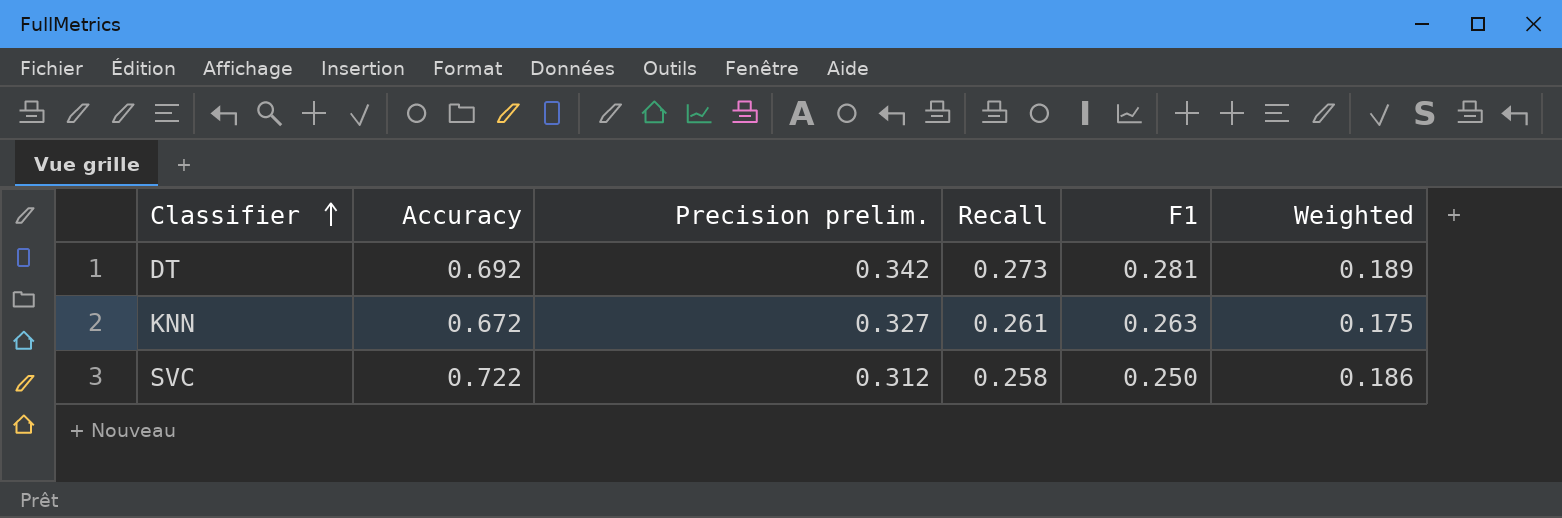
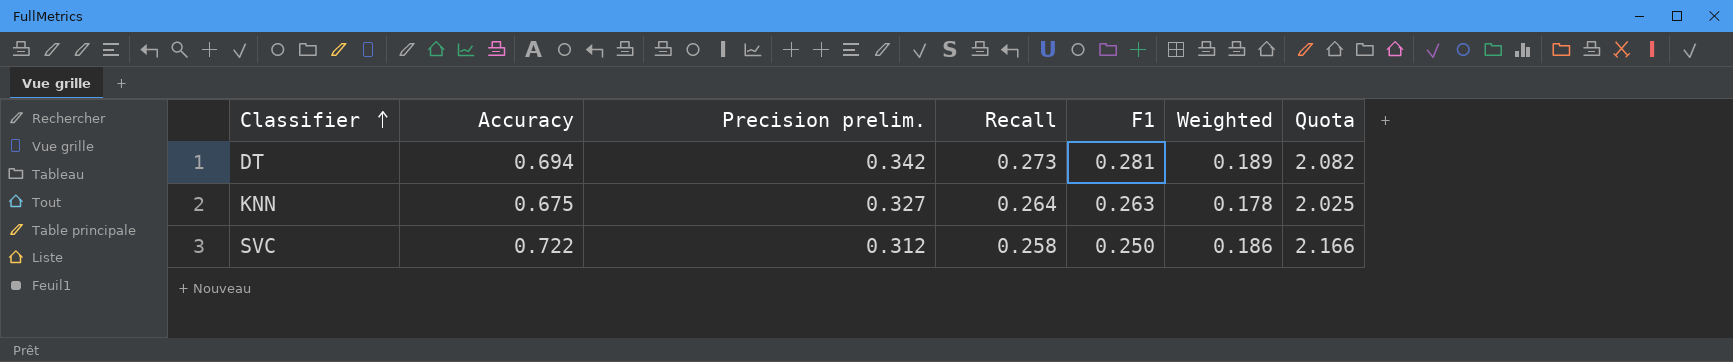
column Quota | formula: none -> [Accuracy] * 3
DT | Accuracy: 0.692 -> 0.694
KNN | Accuracy: 0.672 -> 0.675
KNN | Recall: 0.261 -> 0.264
KNN | Weighted: 0.175 -> 0.178

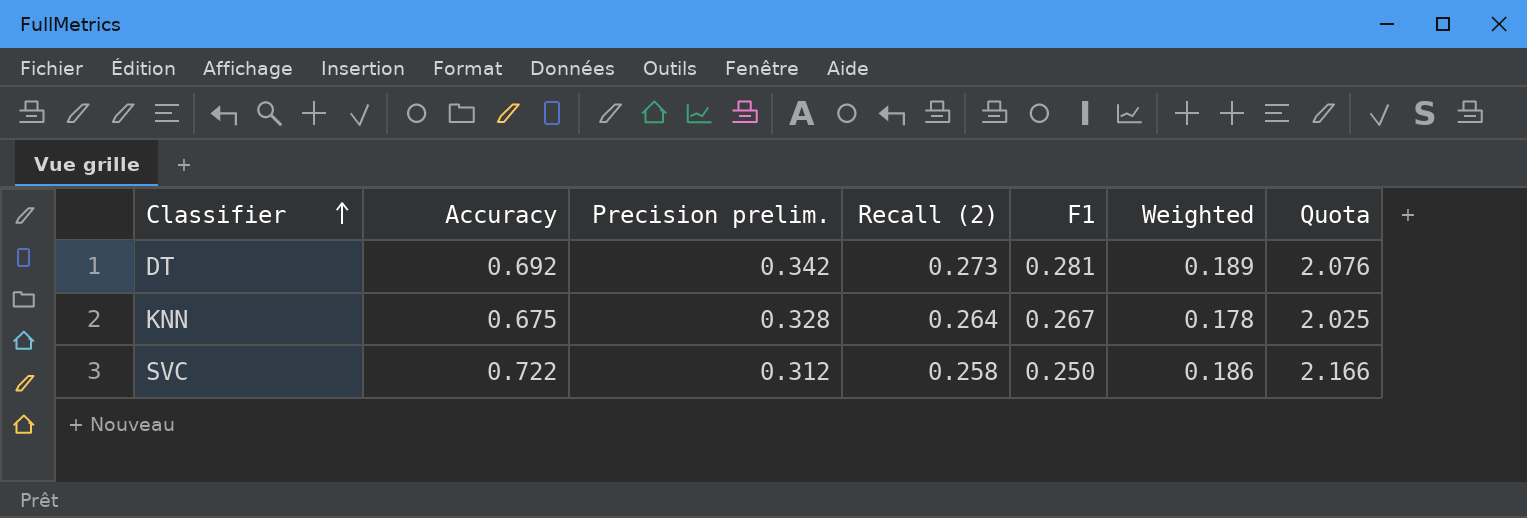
column name: Recall -> Recall (2)
DT | Accuracy: 0.694 -> 0.692
DT | Quota: 2.082 -> 2.076
KNN | Precision prelim.: 0.327 -> 0.328
KNN | F1: 0.263 -> 0.267

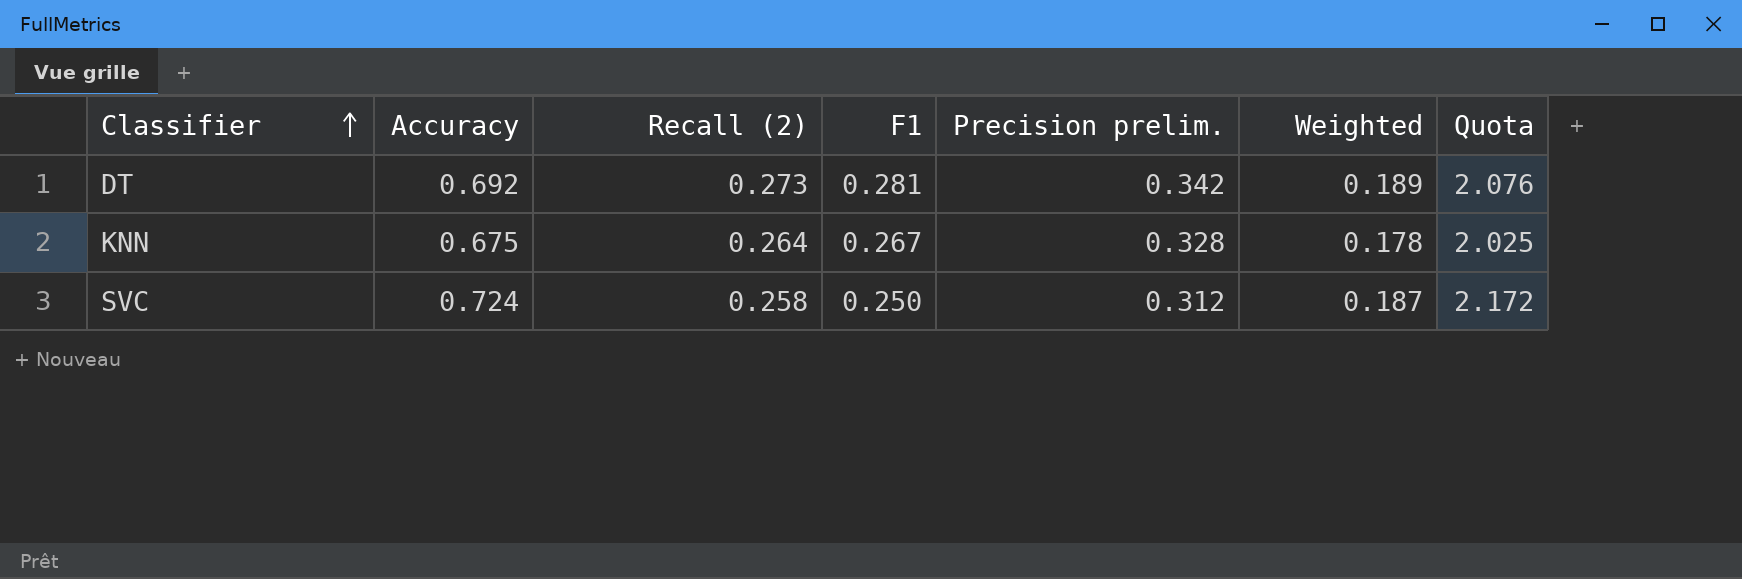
column Precision prelim. | position: 3 -> 5
SVC | Accuracy: 0.722 -> 0.724
SVC | Weighted: 0.186 -> 0.187
SVC | Quota: 2.166 -> 2.172

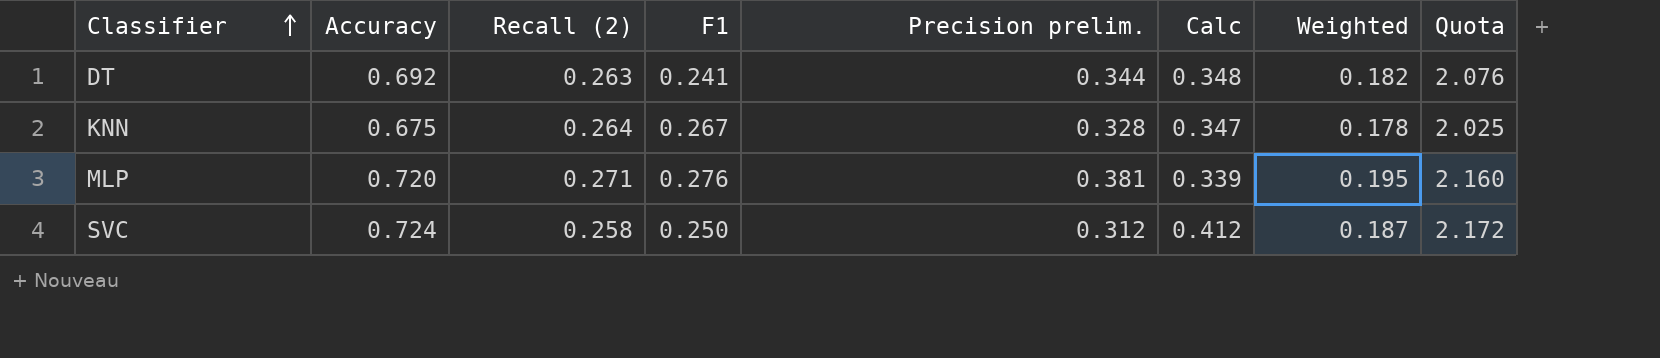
column Calc | formula: none -> [Accuracy] - [Precision prelim.]
DT | Recall (2): 0.273 -> 0.263
DT | F1: 0.281 -> 0.241
DT | Precision prelim.: 0.342 -> 0.344
DT | Weighted: 0.189 -> 0.182
row MLP: none -> 0.720 | 0.271 | 0.276 | 0.381 | 0.339 | 0.195 | 2.160

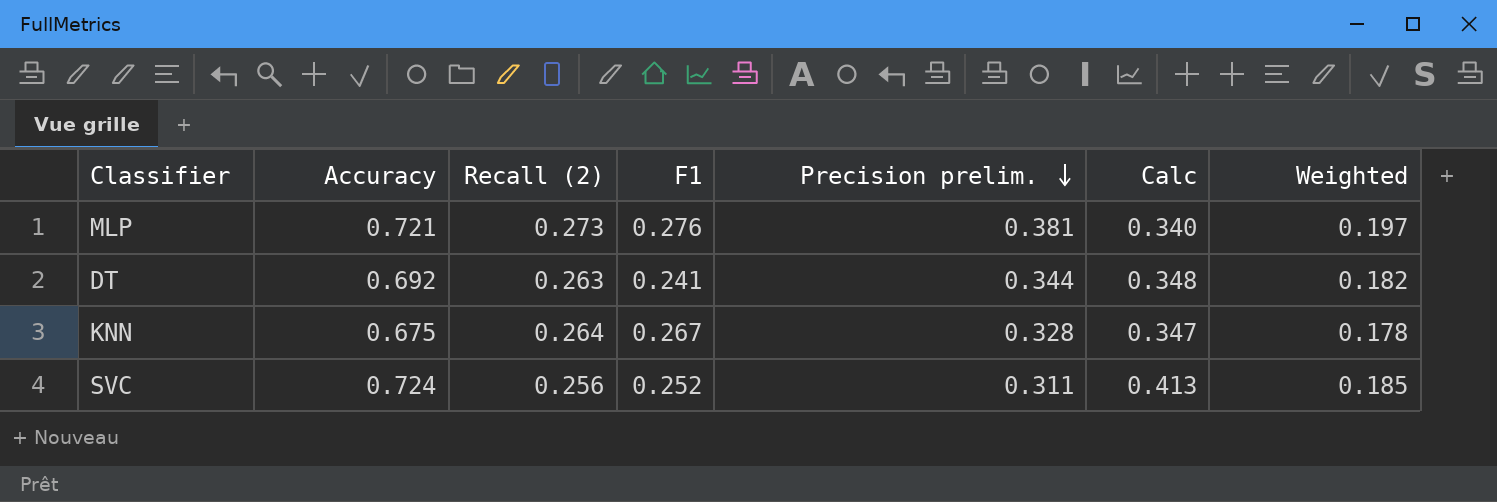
row order: Classifier ascending -> Precision prelim. descending
column Quota | formula: [Accuracy] * 3 -> none
MLP | Accuracy: 0.720 -> 0.721
MLP | Recall (2): 0.271 -> 0.273
MLP | Calc: 0.339 -> 0.340
MLP | Weighted: 0.195 -> 0.197
SVC | Recall (2): 0.258 -> 0.256
SVC | F1: 0.250 -> 0.252
SVC | Precision prelim.: 0.312 -> 0.311
SVC | Calc: 0.412 -> 0.413
SVC | Weighted: 0.187 -> 0.185

